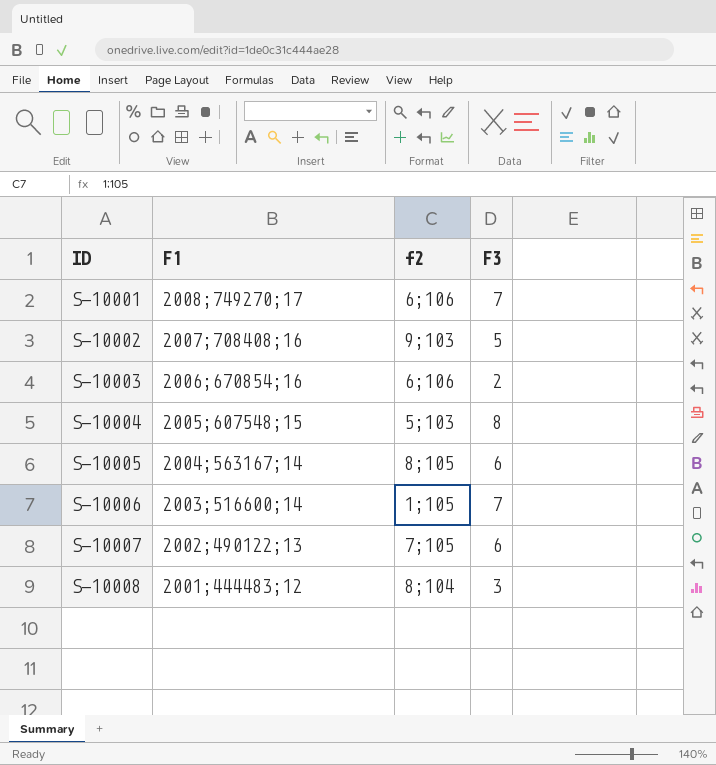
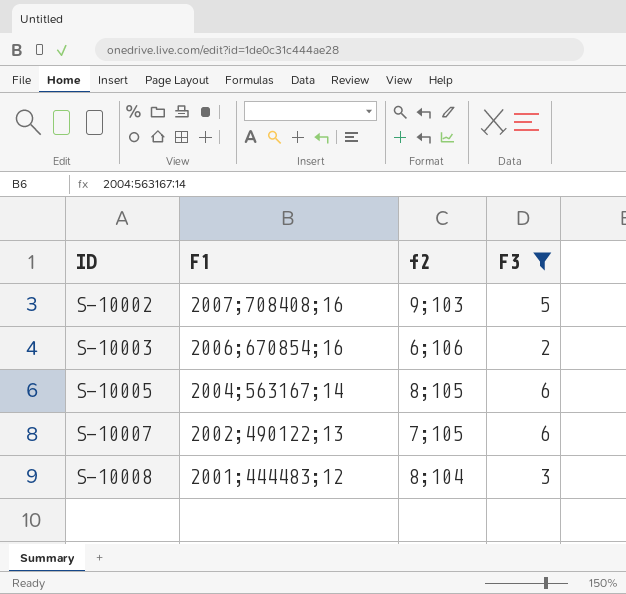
filter: none -> F3 <= 6

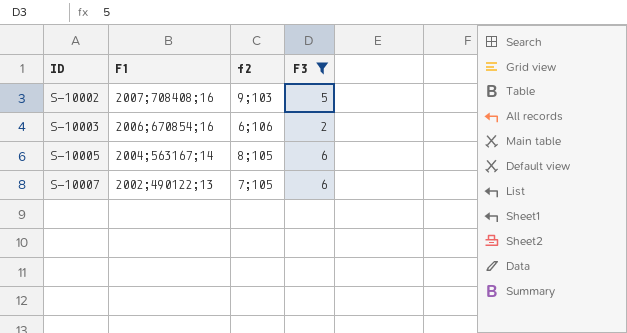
row S-10008: 2001;444483;12 | 8;104 | 3 -> none

